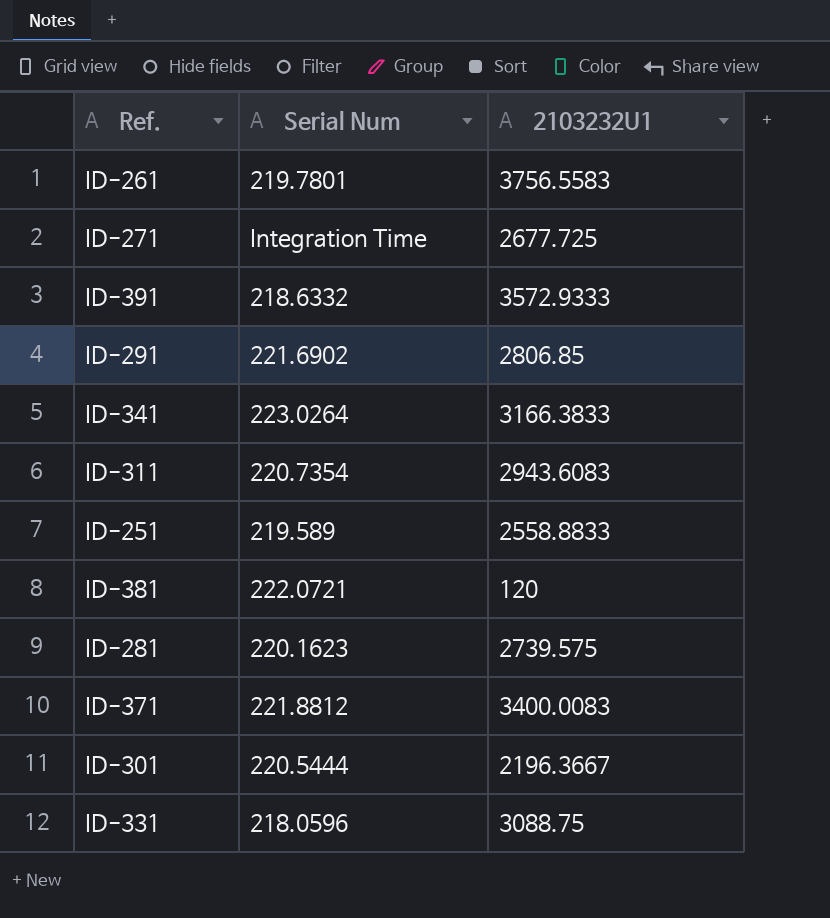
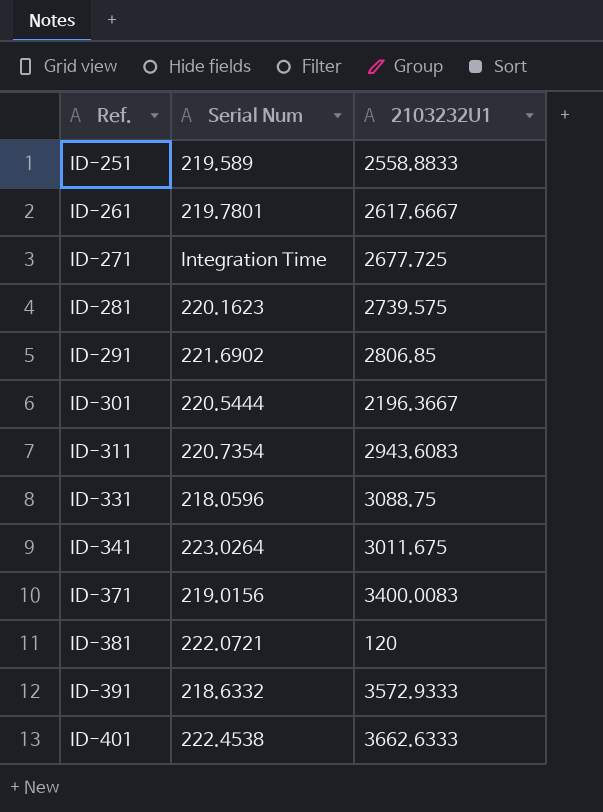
row order: none -> Ref. ascending
ID-261 | 2103232U1: 3756.5583 -> 2617.6667
ID-341 | 2103232U1: 3166.3833 -> 3011.675
ID-371 | Serial Num: 221.8812 -> 219.0156
row ID-401: none -> 222.4538 | 3662.6333

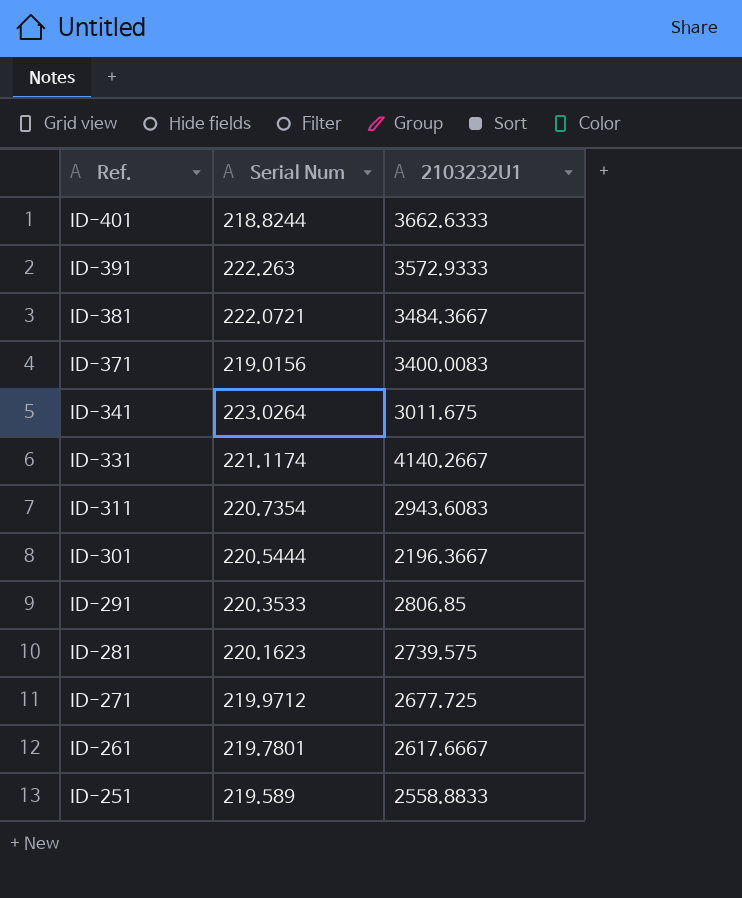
row order: Ref. ascending -> Ref. descending
ID-401 | Serial Num: 222.4538 -> 218.8244
ID-391 | Serial Num: 218.6332 -> 222.263
ID-381 | 2103232U1: 120 -> 3484.3667
ID-331 | Serial Num: 218.0596 -> 221.1174
ID-331 | 2103232U1: 3088.75 -> 4140.2667
ID-291 | Serial Num: 221.6902 -> 220.3533
ID-271 | Serial Num: Integration Time -> 219.9712

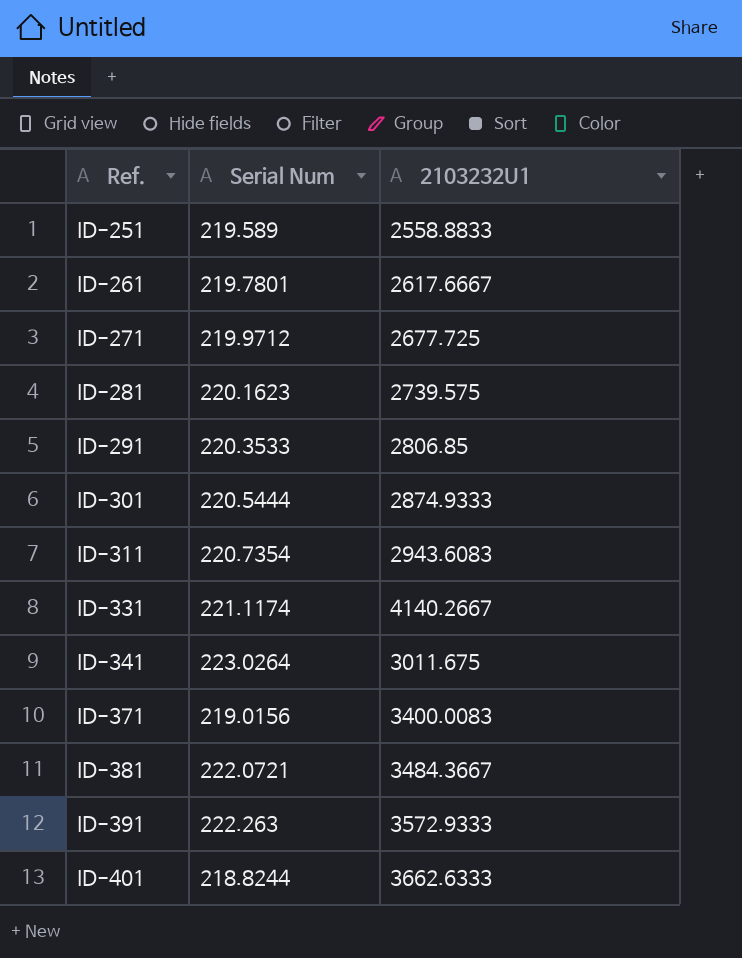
row order: Ref. descending -> Ref. ascending
ID-301 | 2103232U1: 2196.3667 -> 2874.9333

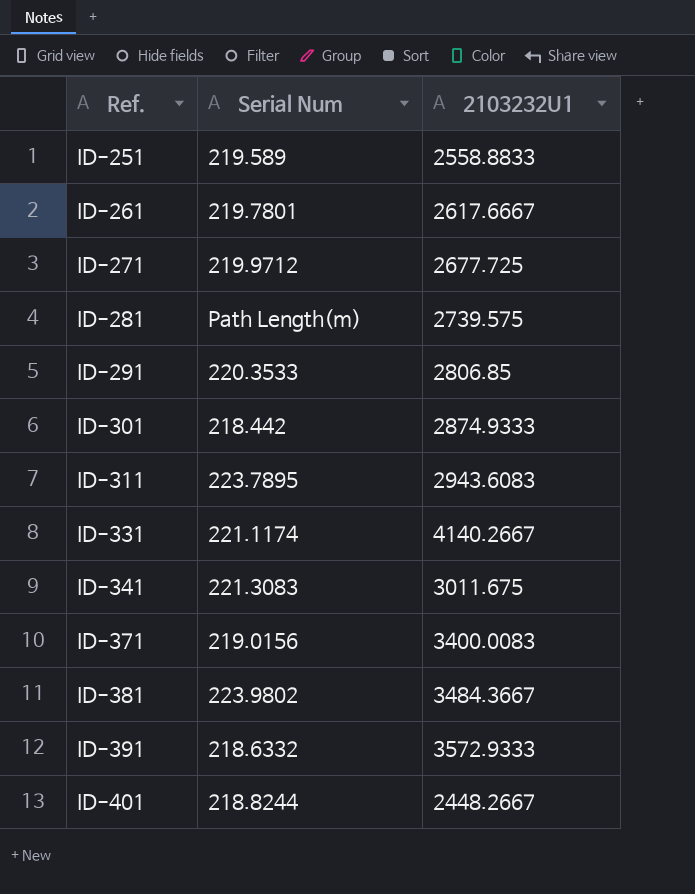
ID-281 | Serial Num: 220.1623 -> Path Length(m)
ID-301 | Serial Num: 220.5444 -> 218.442
ID-311 | Serial Num: 220.7354 -> 223.7895
ID-341 | Serial Num: 223.0264 -> 221.3083
ID-381 | Serial Num: 222.0721 -> 223.9802
ID-391 | Serial Num: 222.263 -> 218.6332
ID-401 | 2103232U1: 3662.6333 -> 2448.2667

